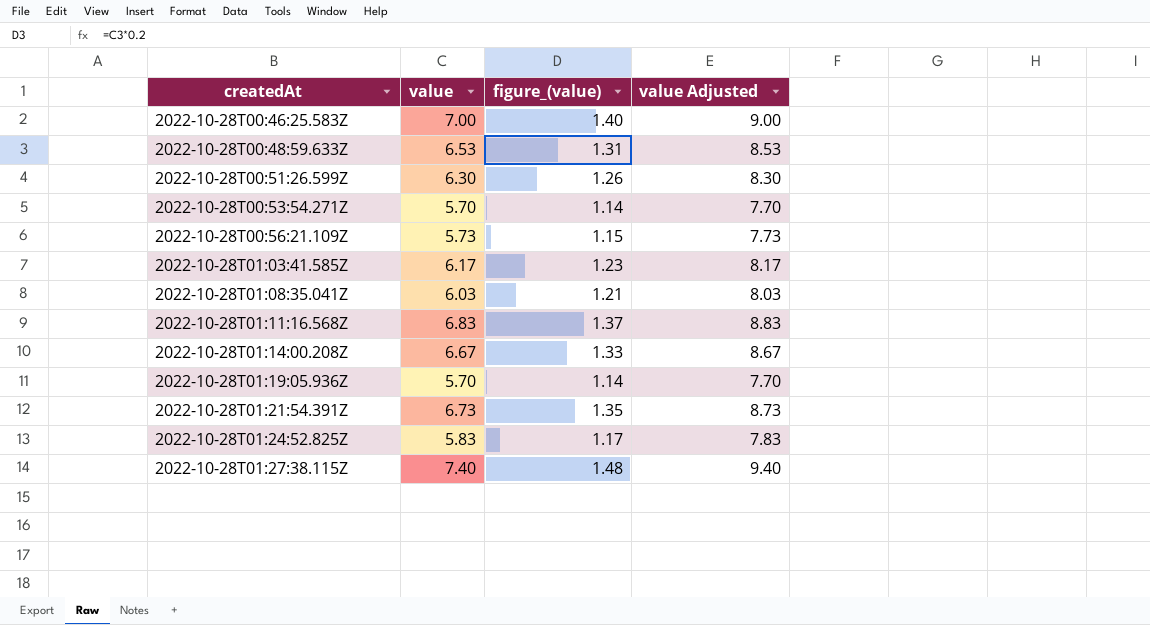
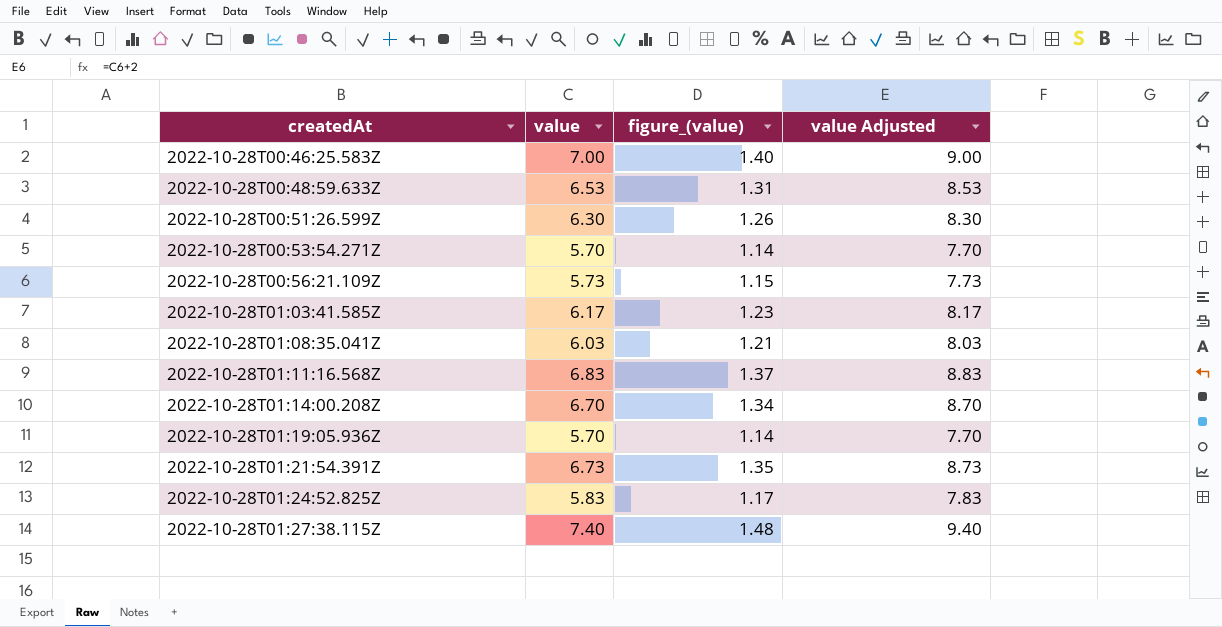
2022-10-28T01:14:00.208Z | value: 6.67 -> 6.70
2022-10-28T01:14:00.208Z | figure_(value): 1.33 -> 1.34
2022-10-28T01:14:00.208Z | value Adjusted: 8.67 -> 8.70

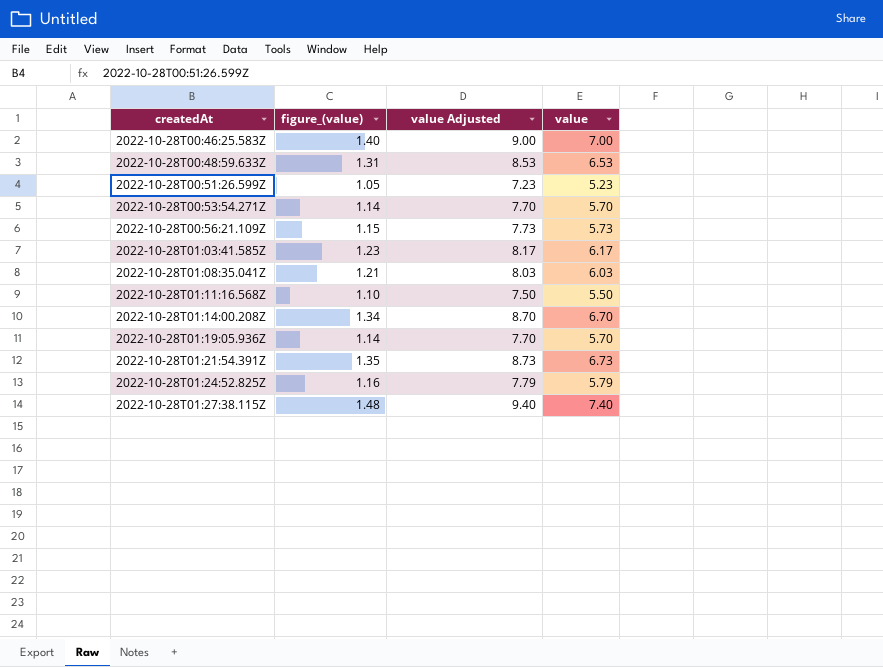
column value | position: 2 -> 4
2022-10-28T00:51:26.599Z | figure_(value): 1.26 -> 1.05
2022-10-28T00:51:26.599Z | value Adjusted: 8.30 -> 7.23
2022-10-28T00:51:26.599Z | value: 6.30 -> 5.23
2022-10-28T01:11:16.568Z | figure_(value): 1.37 -> 1.10
2022-10-28T01:11:16.568Z | value Adjusted: 8.83 -> 7.50
2022-10-28T01:11:16.568Z | value: 6.83 -> 5.50
2022-10-28T01:24:52.825Z | figure_(value): 1.17 -> 1.16
2022-10-28T01:24:52.825Z | value Adjusted: 7.83 -> 7.79
2022-10-28T01:24:52.825Z | value: 5.83 -> 5.79

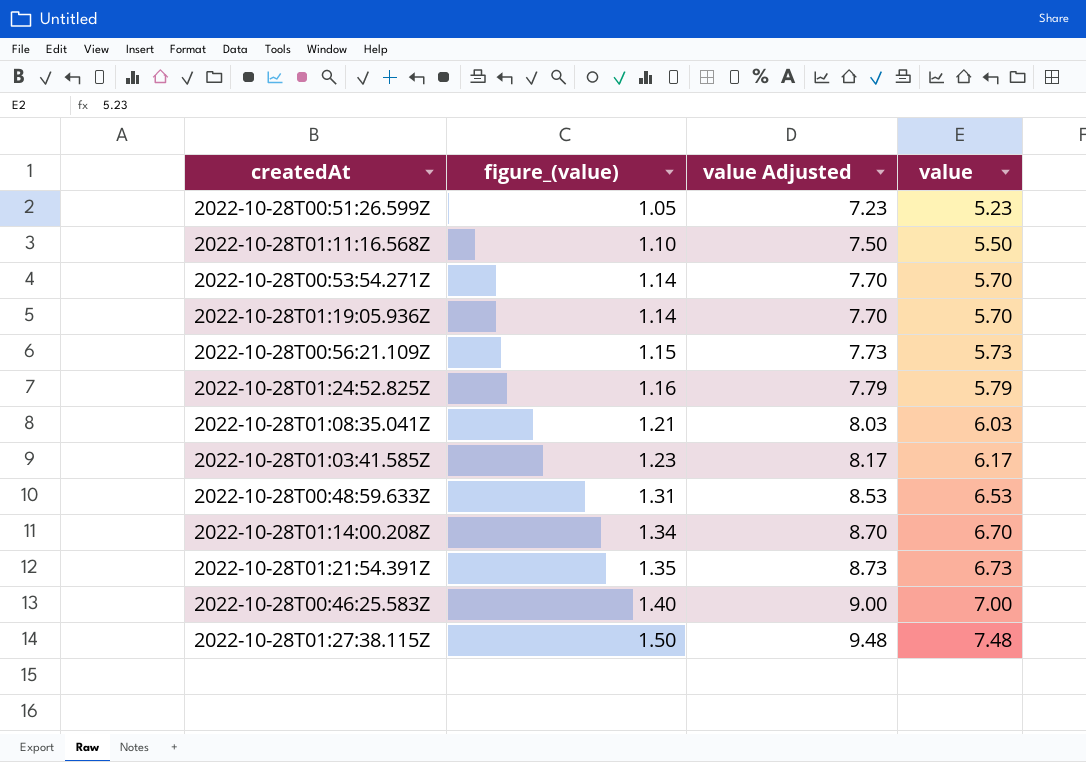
row order: createdAt ascending -> figure_(value) ascending
2022-10-28T01:27:38.115Z | figure_(value): 1.48 -> 1.50
2022-10-28T01:27:38.115Z | value Adjusted: 9.40 -> 9.48
2022-10-28T01:27:38.115Z | value: 7.40 -> 7.48

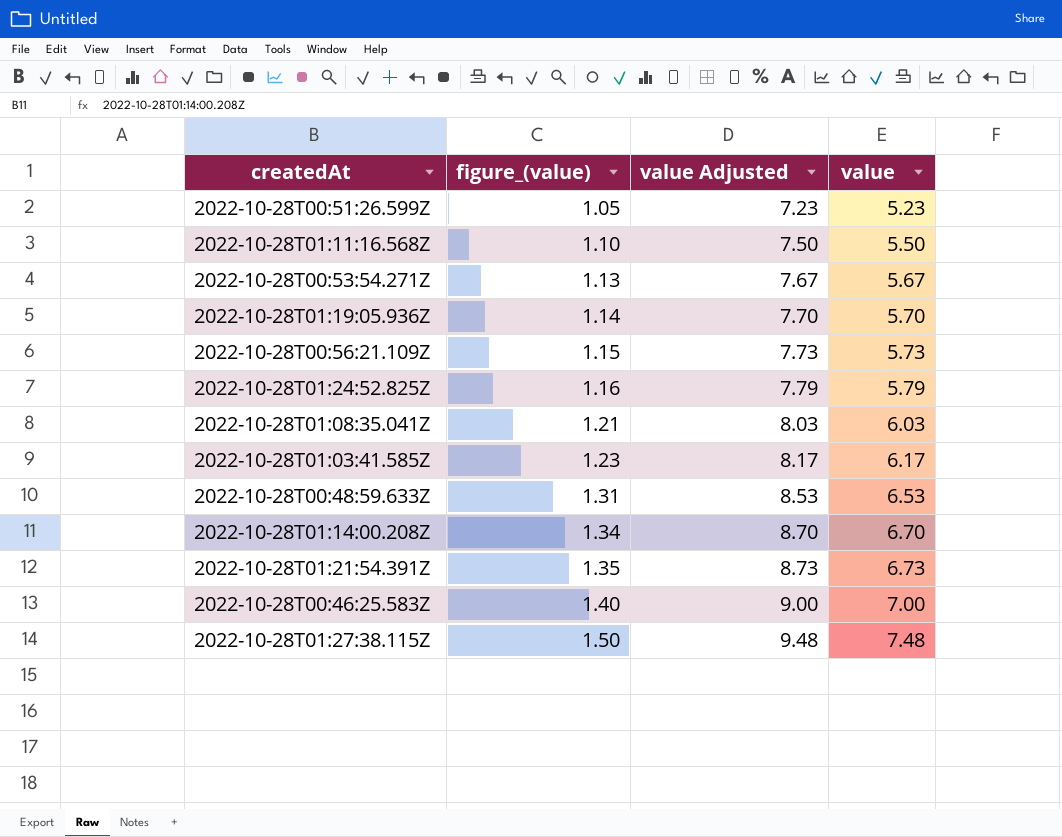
2022-10-28T00:53:54.271Z | figure_(value): 1.14 -> 1.13
2022-10-28T00:53:54.271Z | value Adjusted: 7.70 -> 7.67
2022-10-28T00:53:54.271Z | value: 5.70 -> 5.67

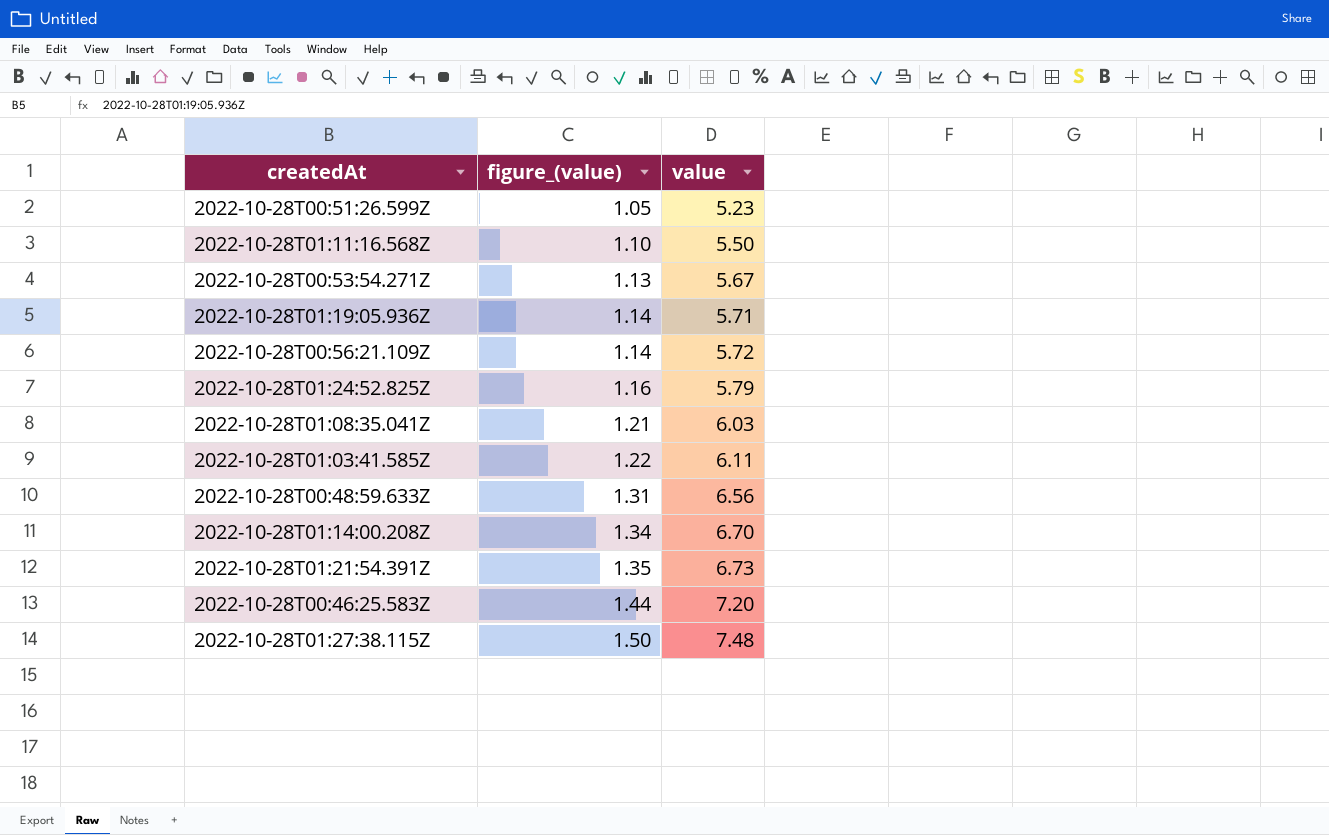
column value Adjusted | formula: [value] + 2 -> none
2022-10-28T01:19:05.936Z | value: 5.70 -> 5.71
2022-10-28T00:56:21.109Z | figure_(value): 1.15 -> 1.14
2022-10-28T00:56:21.109Z | value: 5.73 -> 5.72
2022-10-28T01:03:41.585Z | figure_(value): 1.23 -> 1.22
2022-10-28T01:03:41.585Z | value: 6.17 -> 6.11
2022-10-28T00:48:59.633Z | value: 6.53 -> 6.56
2022-10-28T00:46:25.583Z | figure_(value): 1.40 -> 1.44
2022-10-28T00:46:25.583Z | value: 7.00 -> 7.20

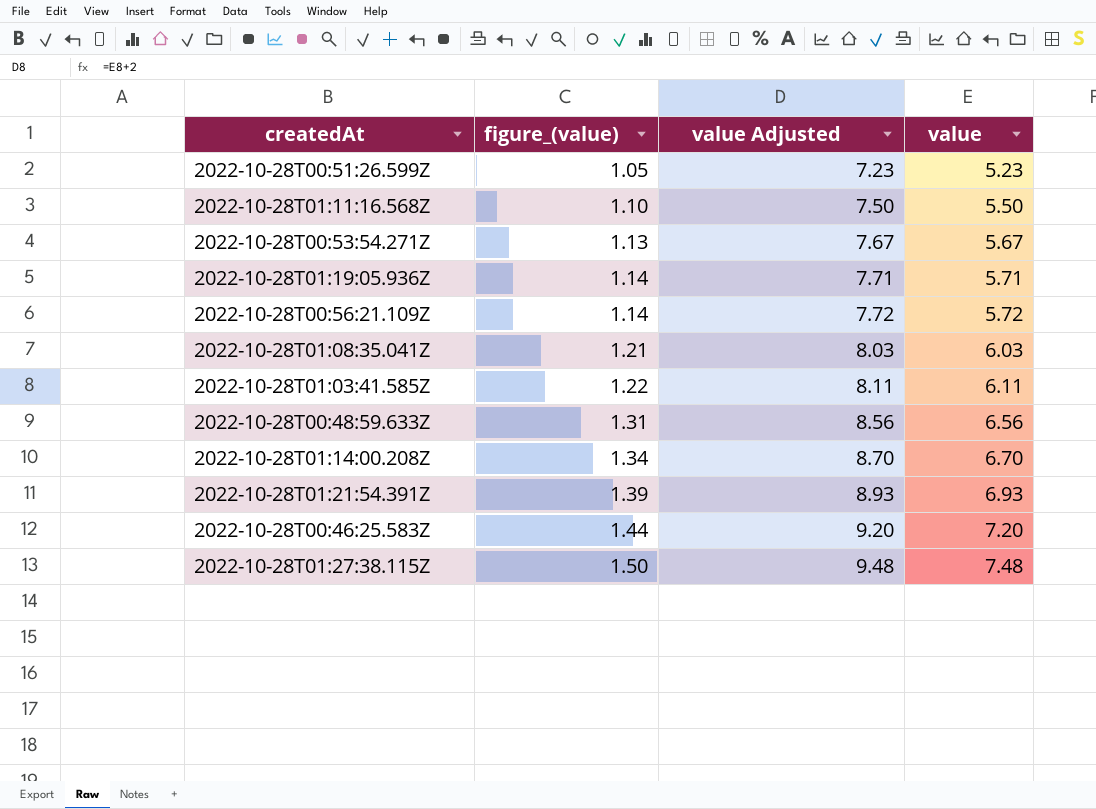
column value Adjusted | formula: none -> [value] + 2
row 2022-10-28T01:24:52.825Z: 1.16 | 5.79 -> none
2022-10-28T01:21:54.391Z | figure_(value): 1.35 -> 1.39
2022-10-28T01:21:54.391Z | value: 6.73 -> 6.93

